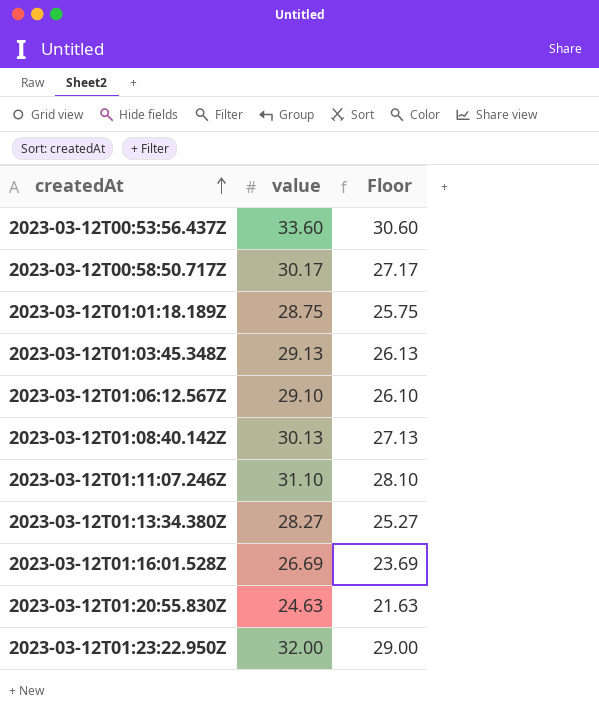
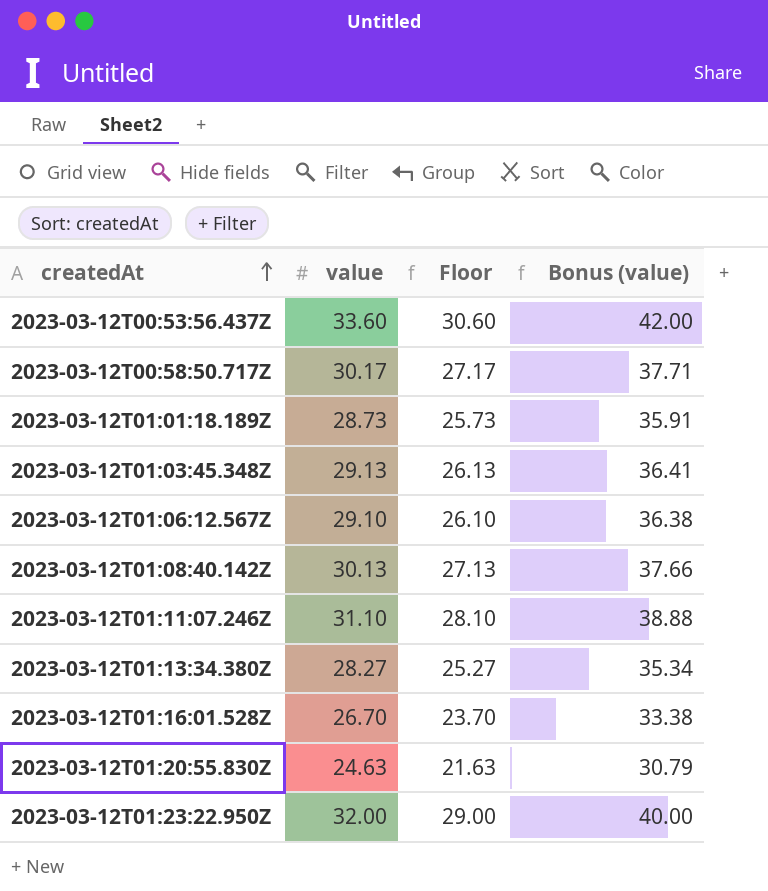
column Bonus (value) | formula: none -> [value] * 1.25
2023-03-12T01:01:18.189Z | value: 28.75 -> 28.73
2023-03-12T01:01:18.189Z | Floor: 25.75 -> 25.73
2023-03-12T01:16:01.528Z | value: 26.69 -> 26.70
2023-03-12T01:16:01.528Z | Floor: 23.69 -> 23.70

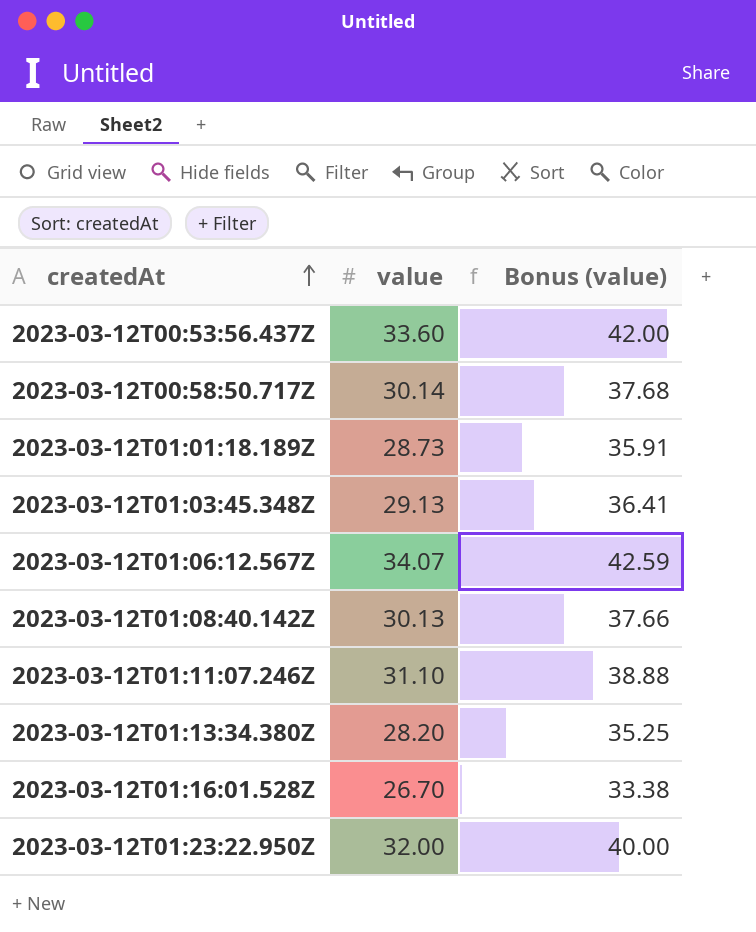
column Floor | formula: [value] - 3 -> none
row 2023-03-12T01:20:55.830Z: 24.63 | 21.63 | 30.79 -> none
2023-03-12T00:58:50.717Z | value: 30.17 -> 30.14
2023-03-12T00:58:50.717Z | Bonus (value): 37.71 -> 37.68
2023-03-12T01:06:12.567Z | value: 29.10 -> 34.07
2023-03-12T01:06:12.567Z | Bonus (value): 36.38 -> 42.59
2023-03-12T01:13:34.380Z | value: 28.27 -> 28.20
2023-03-12T01:13:34.380Z | Bonus (value): 35.34 -> 35.25

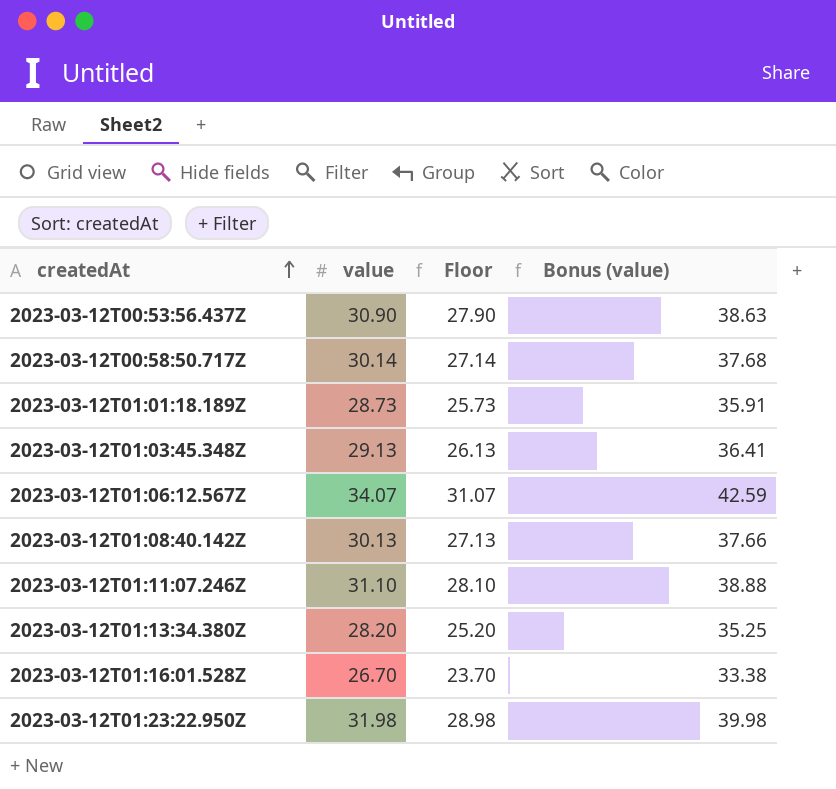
column Floor | formula: none -> [value] - 3
2023-03-12T00:53:56.437Z | value: 33.60 -> 30.90
2023-03-12T00:53:56.437Z | Bonus (value): 42.00 -> 38.63
2023-03-12T01:23:22.950Z | value: 32.00 -> 31.98
2023-03-12T01:23:22.950Z | Bonus (value): 40.00 -> 39.98

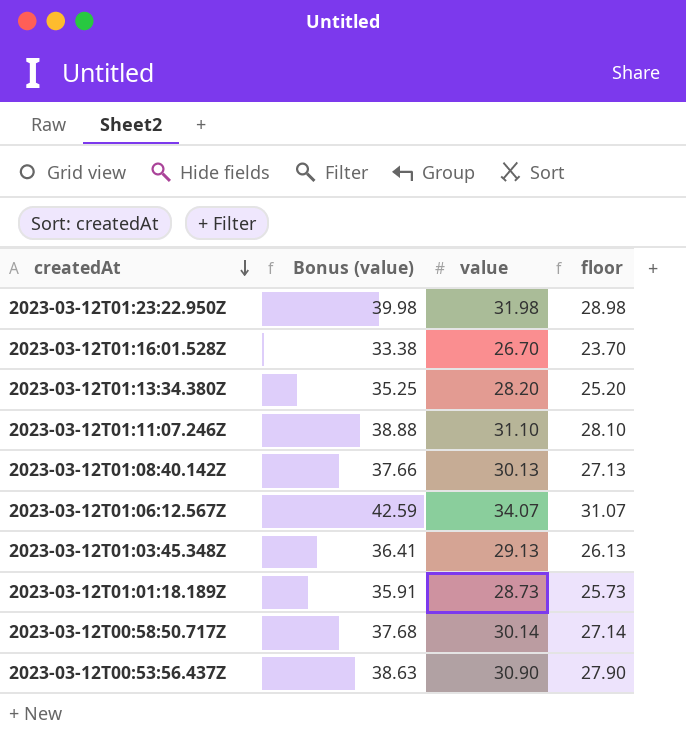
row order: createdAt ascending -> createdAt descending
column Bonus (value) | position: 4 -> 2
column name: Floor -> floor

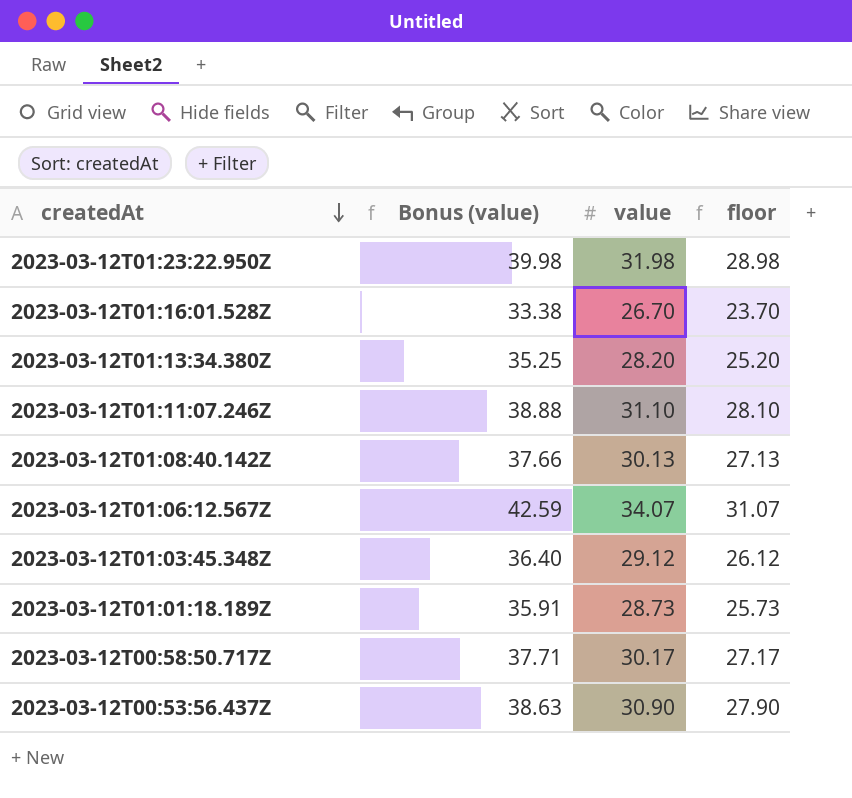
2023-03-12T01:03:45.348Z | Bonus (value): 36.41 -> 36.40
2023-03-12T01:03:45.348Z | value: 29.13 -> 29.12
2023-03-12T01:03:45.348Z | floor: 26.13 -> 26.12
2023-03-12T00:58:50.717Z | Bonus (value): 37.68 -> 37.71
2023-03-12T00:58:50.717Z | value: 30.14 -> 30.17
2023-03-12T00:58:50.717Z | floor: 27.14 -> 27.17

